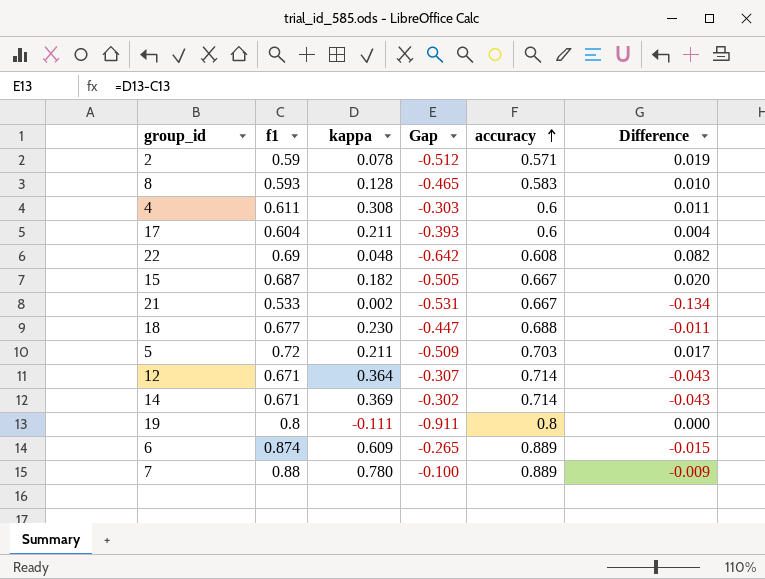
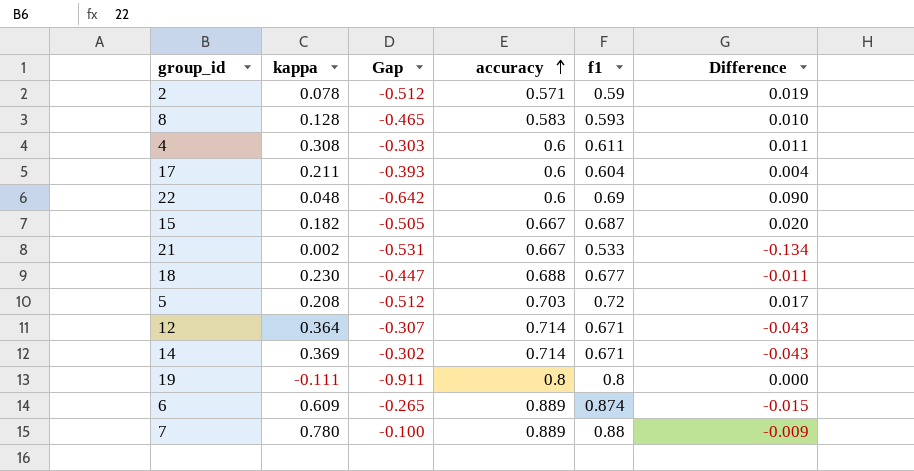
column f1 | position: 2 -> 5
22 | accuracy: 0.608 -> 0.6
22 | Difference: 0.082 -> 0.090
5 | kappa: 0.211 -> 0.208
5 | Gap: -0.509 -> -0.512

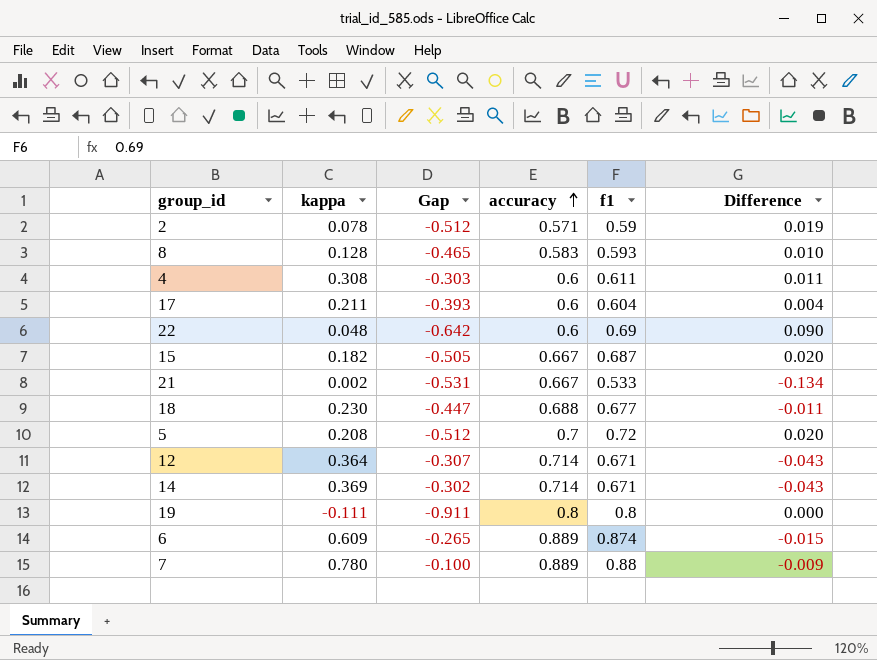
5 | accuracy: 0.703 -> 0.7
5 | Difference: 0.017 -> 0.020

